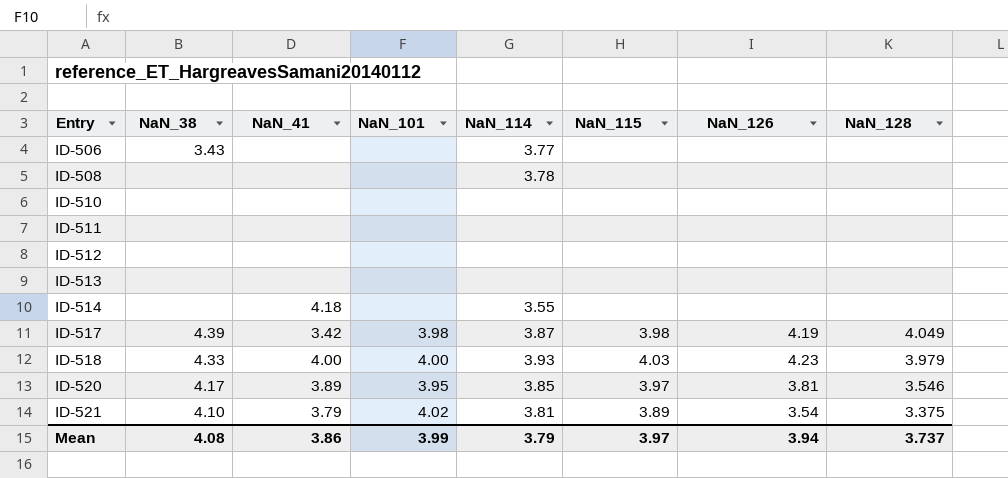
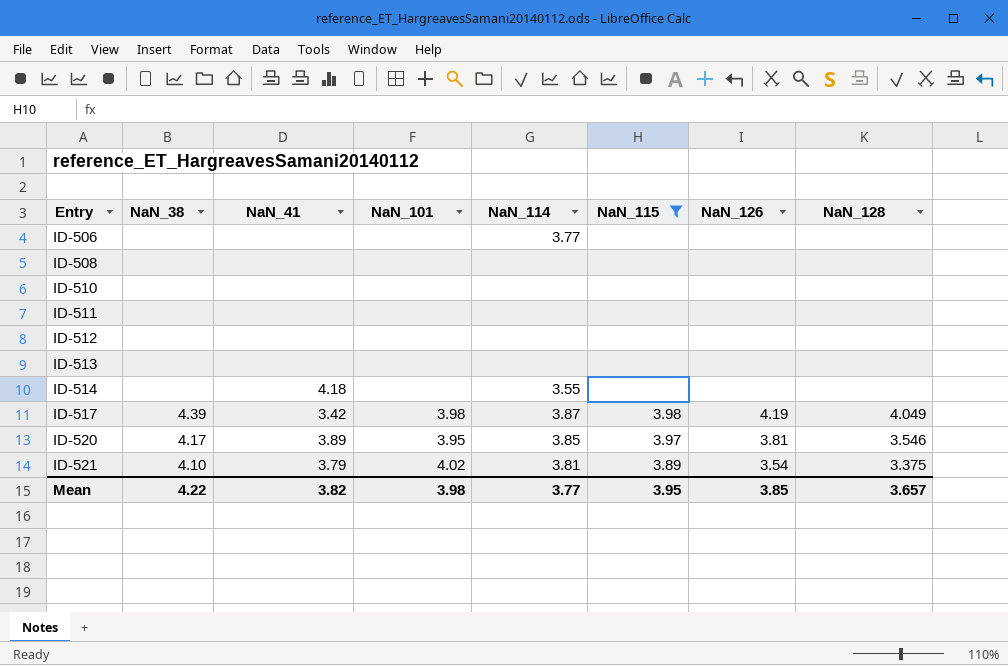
filter: none -> NaN_115 != 4.03
ID-506 | NaN_38: 3.43 -> none
ID-508 | NaN_114: 3.78 -> none
Mean | NaN_38: 4.08 -> 4.22
Mean | NaN_41: 3.86 -> 3.82
Mean | NaN_101: 3.99 -> 3.98
Mean | NaN_114: 3.79 -> 3.77
Mean | NaN_115: 3.97 -> 3.95
Mean | NaN_126: 3.94 -> 3.85
Mean | NaN_128: 3.737 -> 3.657

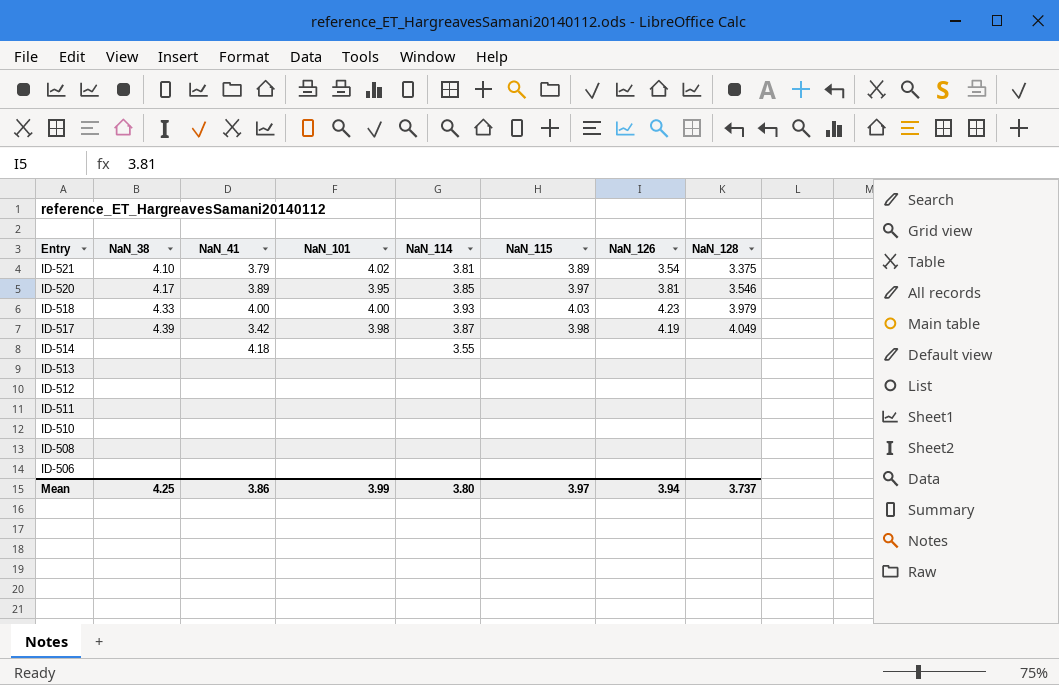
filter: NaN_115 != 4.03 -> none
row order: Entry ascending -> Entry descending
ID-506 | NaN_114: 3.77 -> none
Mean | NaN_38: 4.22 -> 4.25
Mean | NaN_41: 3.82 -> 3.86
Mean | NaN_101: 3.98 -> 3.99
Mean | NaN_114: 3.77 -> 3.80
Mean | NaN_115: 3.95 -> 3.97
Mean | NaN_126: 3.85 -> 3.94
Mean | NaN_128: 3.657 -> 3.737

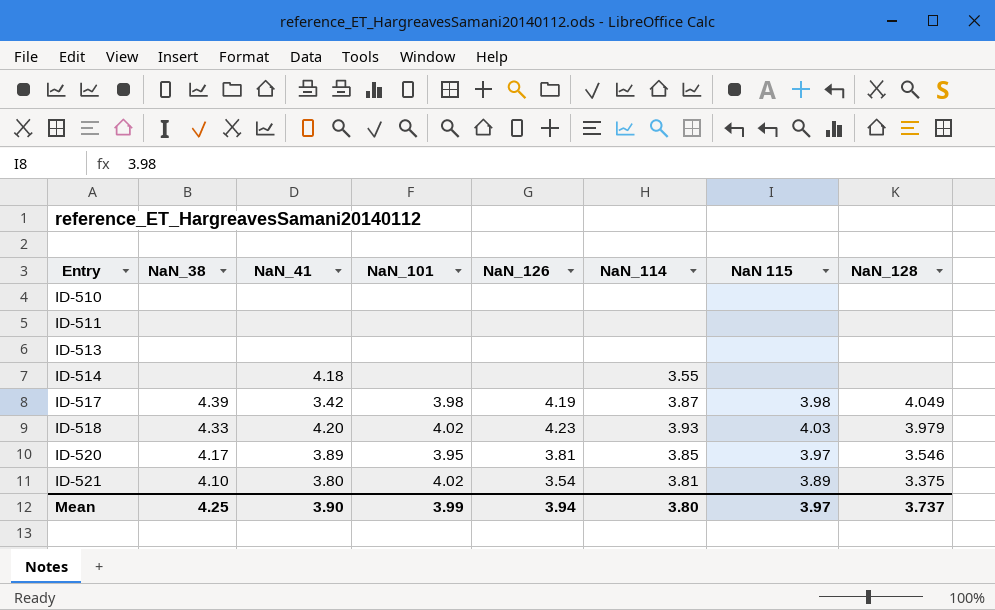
row order: Entry descending -> Entry ascending
column NaN_126 | position: 7 -> 5
column name: NaN_115 -> NaN 115
row ID-512: none | none | none | none | none | none | none -> none
row ID-508: none | none | none | none | none | none | none -> none
row ID-506: none | none | none | none | none | none | none -> none
ID-518 | NaN_41: 4.00 -> 4.20
ID-518 | NaN_101: 4.00 -> 4.02
ID-521 | NaN_41: 3.79 -> 3.80
Mean | NaN_41: 3.86 -> 3.90

